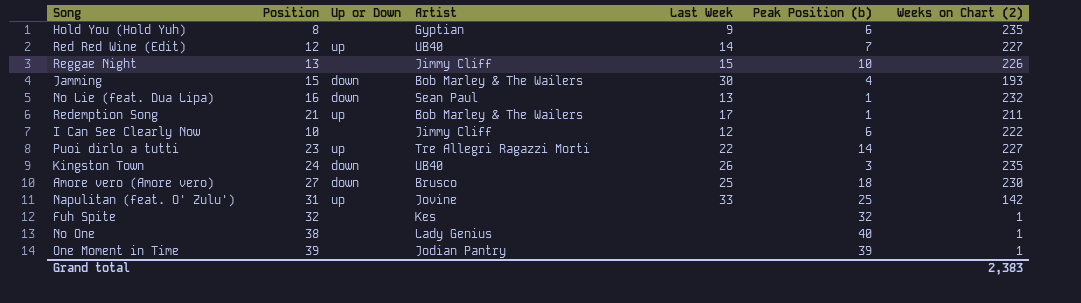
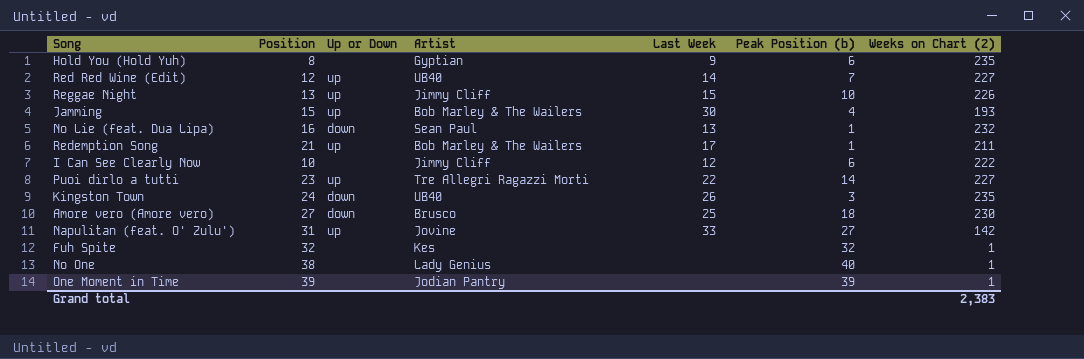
Reggae Night | Up or Down: none -> up
Jamming | Up or Down: down -> up
Napulitan (feat. O' Zulu') | Peak Position (b): 25 -> 27

